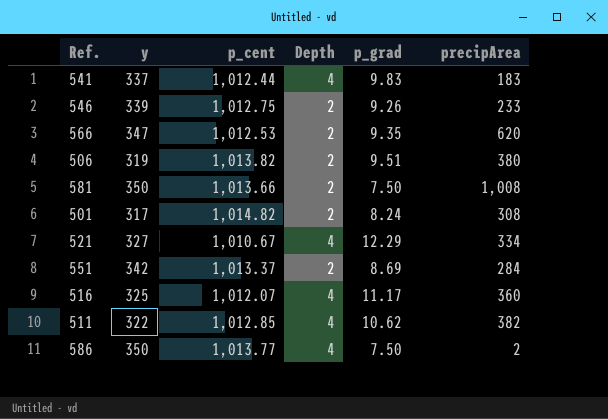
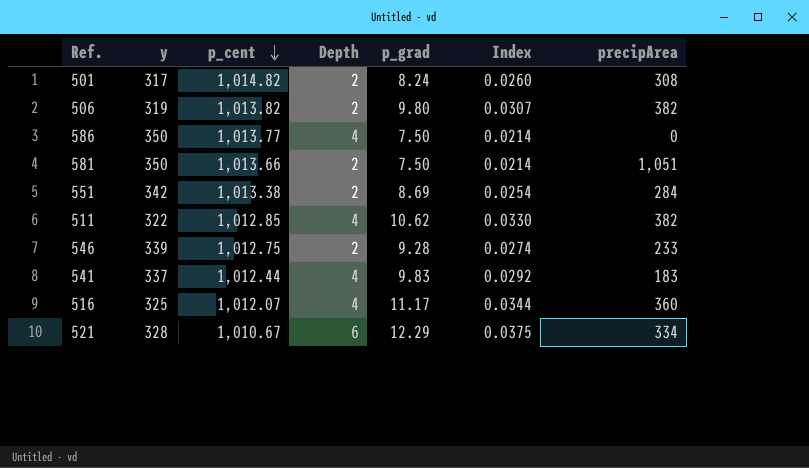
row order: none -> p_cent descending
column Index | formula: none -> [p_grad] / [y]
row 566: 347 | 1,012.53 | 2 | 9.35 | 620 -> none
506 | p_grad: 9.51 -> 9.80
506 | precipArea: 380 -> 382
586 | precipArea: 2 -> 0
581 | precipArea: 1,008 -> 1,051
551 | p_cent: 1,013.37 -> 1,013.38
546 | p_grad: 9.26 -> 9.28
521 | y: 327 -> 328
521 | Depth: 4 -> 6

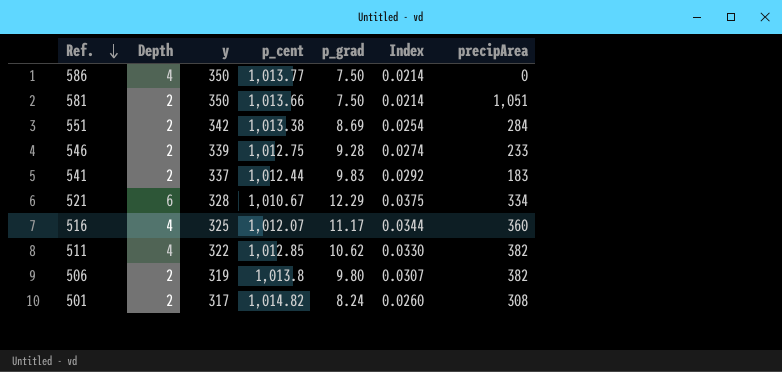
row order: p_cent descending -> Ref. descending
column Depth | position: 4 -> 2
541 | Depth: 4 -> 2
506 | p_cent: 1,013.82 -> 1,013.8

